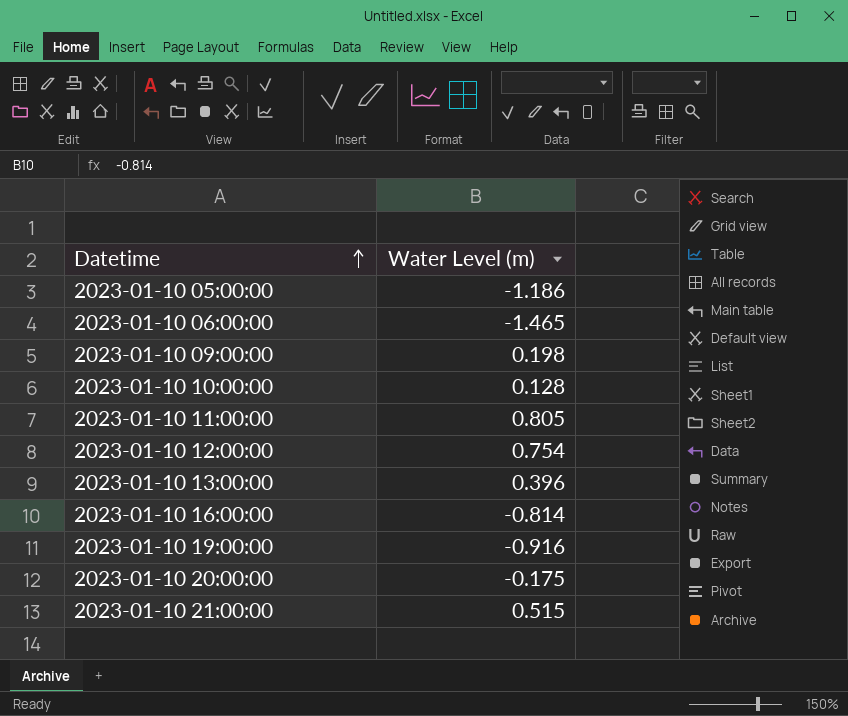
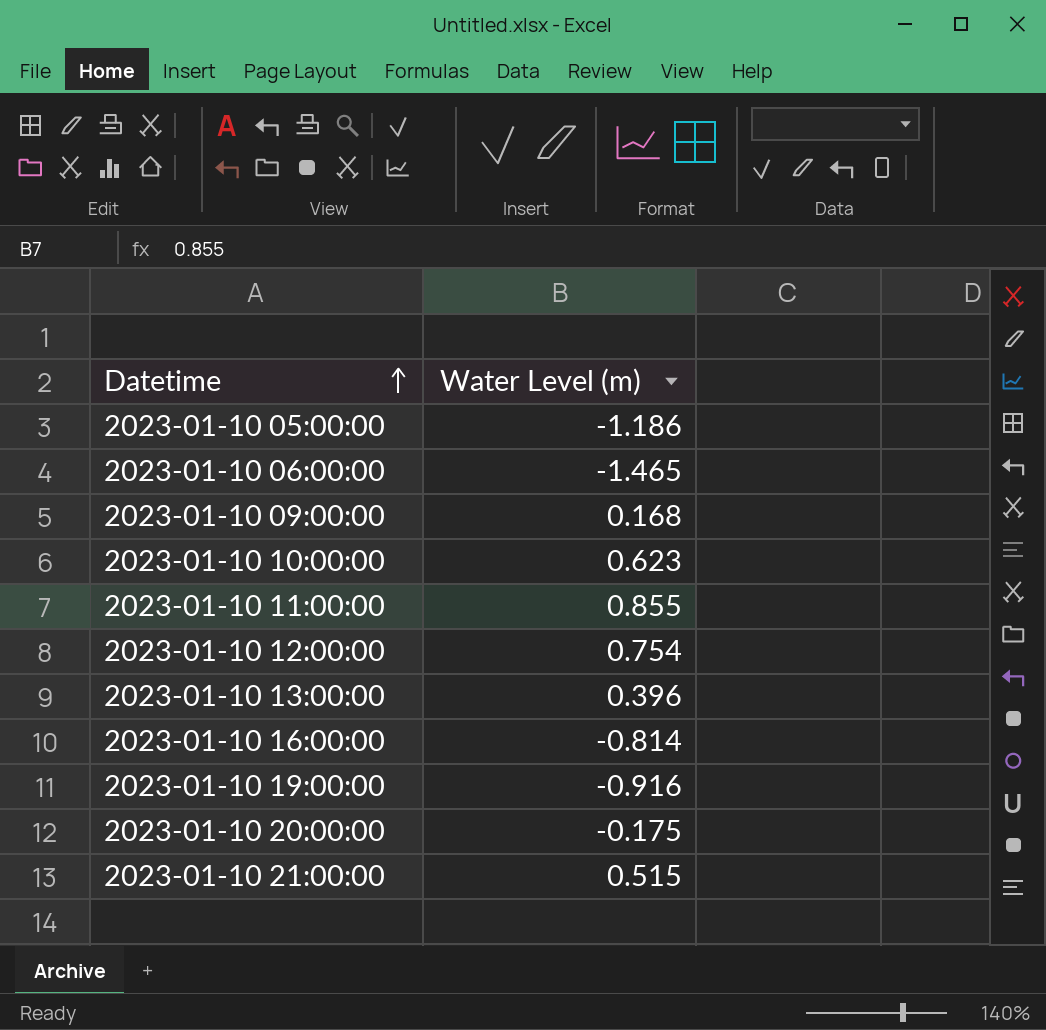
2023-01-10 09:00:00 | Water Level (m): 0.198 -> 0.168
2023-01-10 10:00:00 | Water Level (m): 0.128 -> 0.623
2023-01-10 11:00:00 | Water Level (m): 0.805 -> 0.855

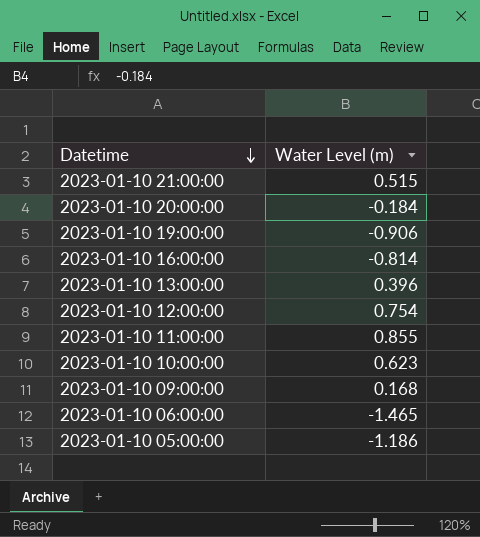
row order: Datetime ascending -> Datetime descending
2023-01-10 20:00:00 | Water Level (m): -0.175 -> -0.184
2023-01-10 19:00:00 | Water Level (m): -0.916 -> -0.906

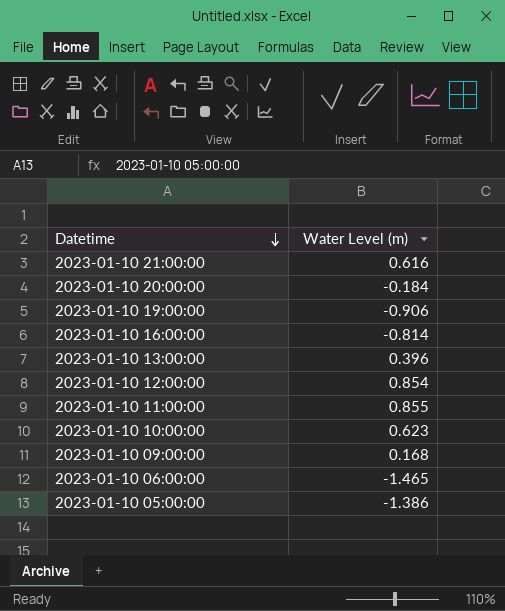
2023-01-10 21:00:00 | Water Level (m): 0.515 -> 0.616
2023-01-10 12:00:00 | Water Level (m): 0.754 -> 0.854
2023-01-10 05:00:00 | Water Level (m): -1.186 -> -1.386

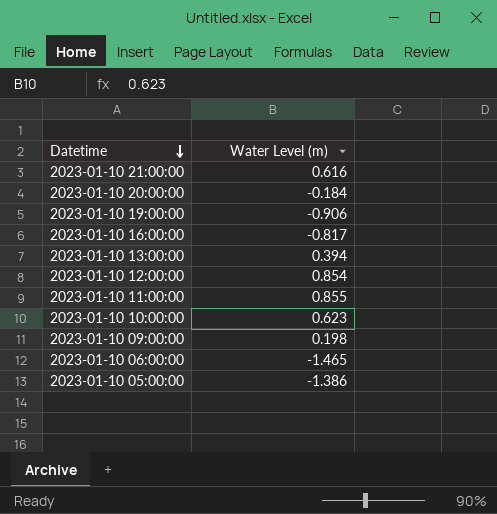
2023-01-10 16:00:00 | Water Level (m): -0.814 -> -0.817
2023-01-10 13:00:00 | Water Level (m): 0.396 -> 0.394
2023-01-10 09:00:00 | Water Level (m): 0.168 -> 0.198

